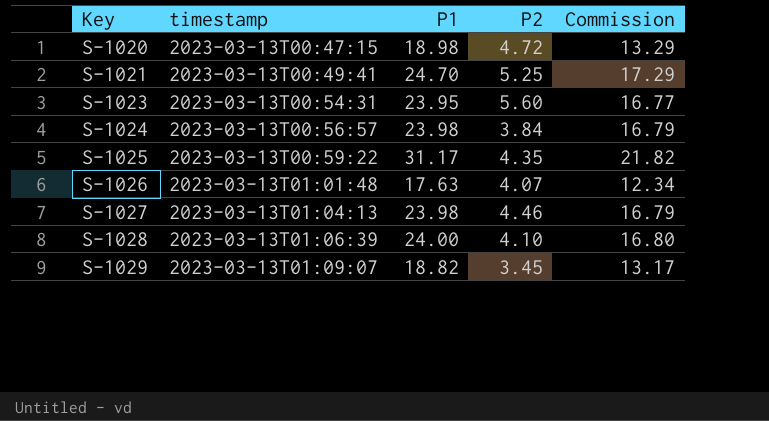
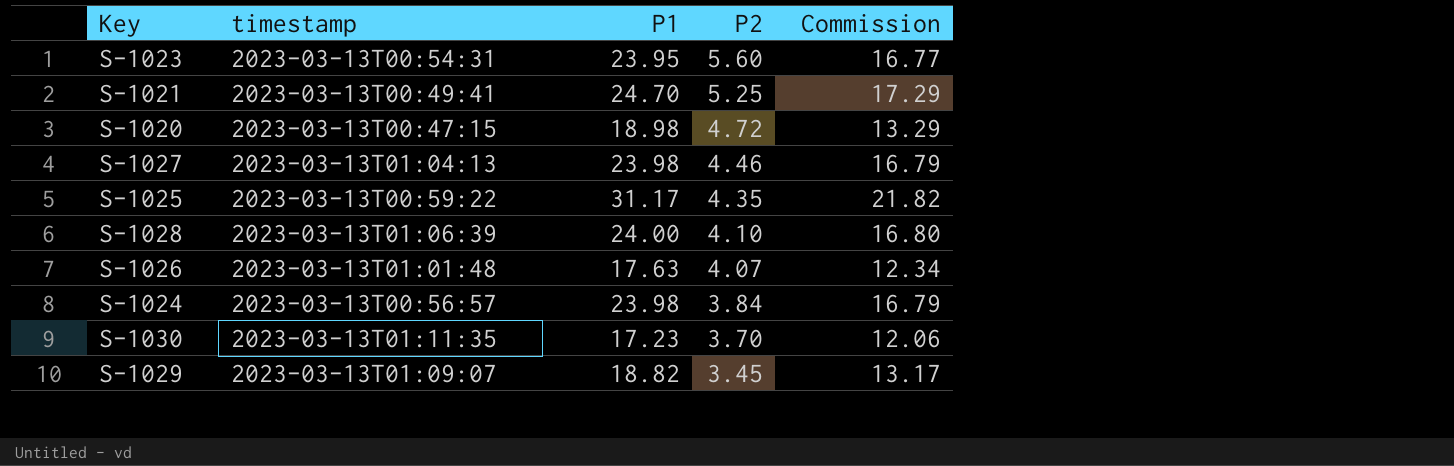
row order: Key ascending -> P2 descending
row S-1030: none -> 2023-03-13T01:11:35 | 17.23 | 3.70 | 12.06

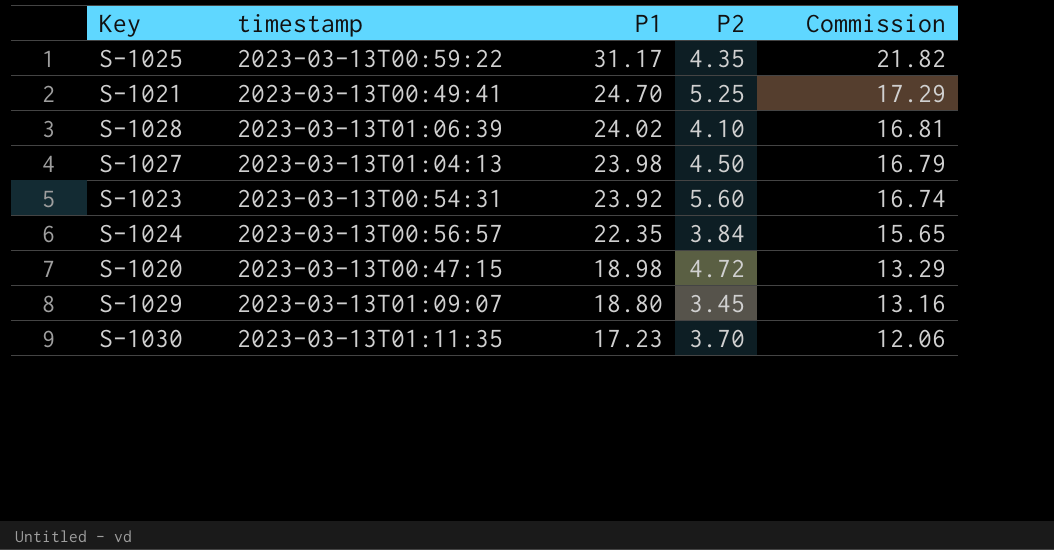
row order: P2 descending -> P1 descending
row S-1026: 2023-03-13T01:01:48 | 17.63 | 4.07 | 12.34 -> none
S-1028 | P1: 24.00 -> 24.02
S-1028 | Commission: 16.80 -> 16.81
S-1027 | P2: 4.46 -> 4.50
S-1023 | P1: 23.95 -> 23.92
S-1023 | Commission: 16.77 -> 16.74
S-1024 | P1: 23.98 -> 22.35
S-1024 | Commission: 16.79 -> 15.65
S-1029 | P1: 18.82 -> 18.80
S-1029 | Commission: 13.17 -> 13.16

